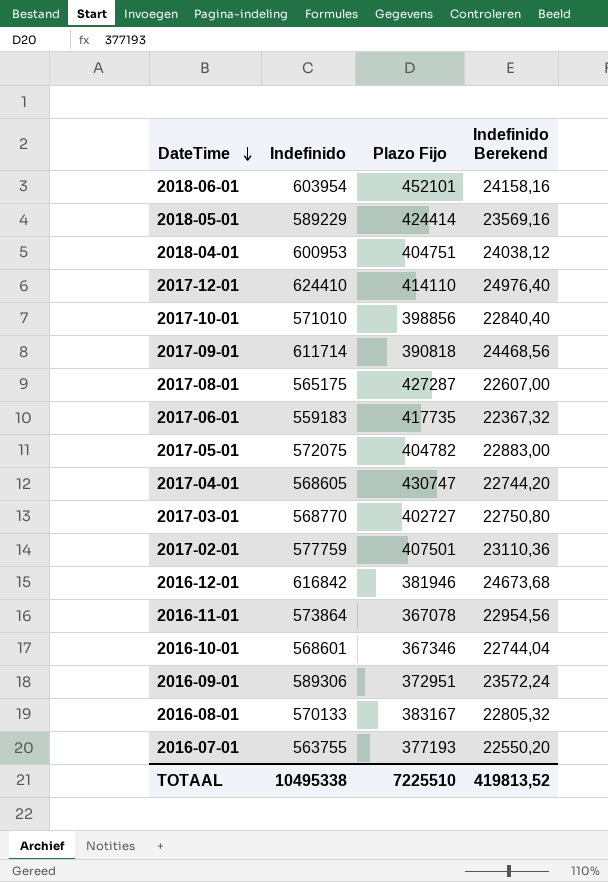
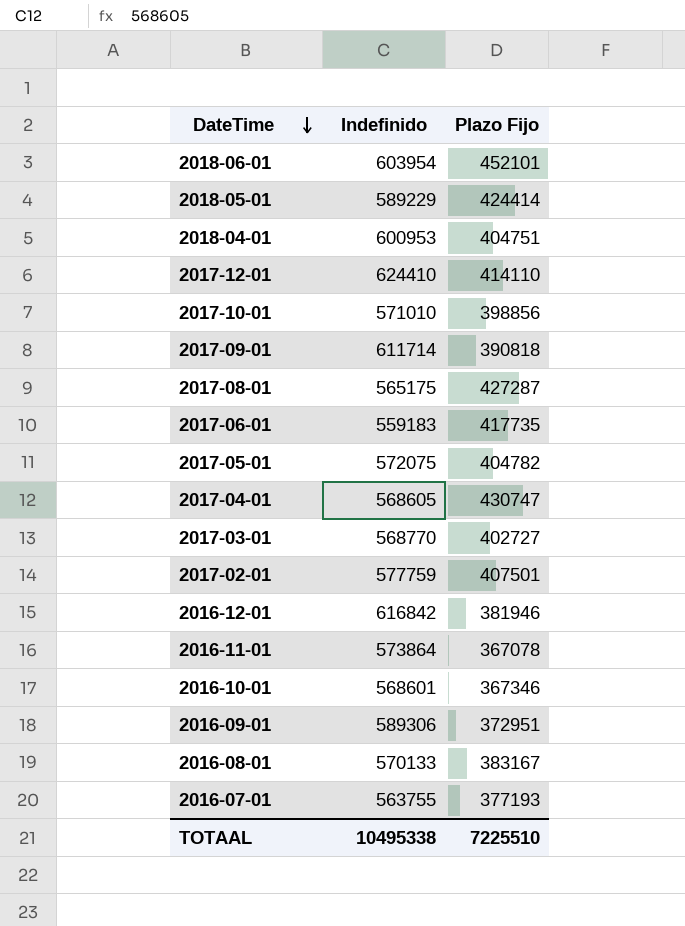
column Indefinido Berekend | formula: [Indefinido] * 0,04 -> none

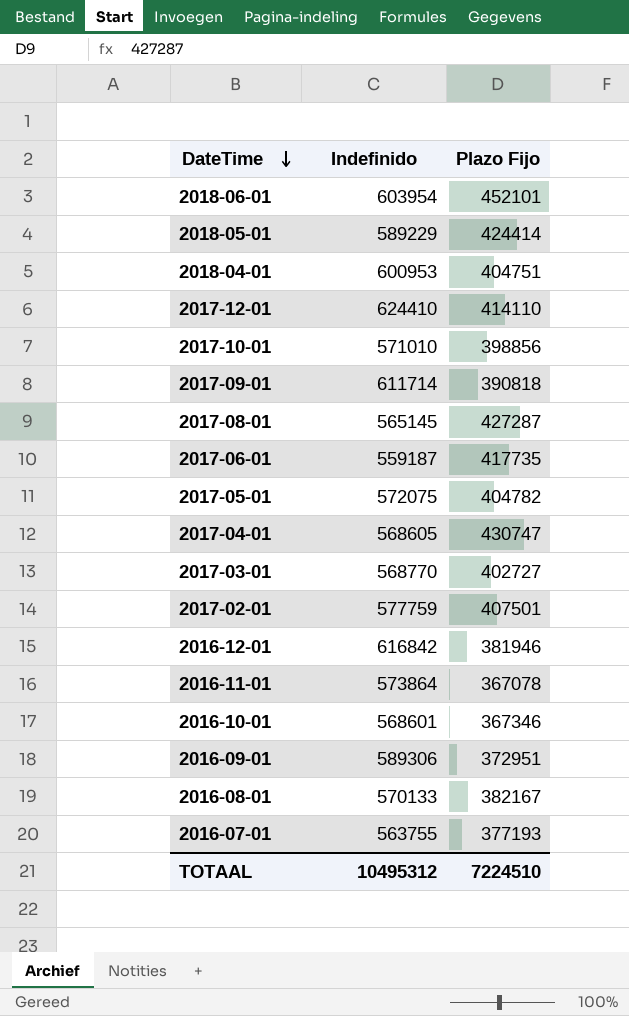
2017-08-01 | Indefinido: 565175 -> 565145
2017-06-01 | Indefinido: 559183 -> 559187
2016-08-01 | Plazo Fijo: 383167 -> 382167
TOTAAL | Indefinido: 10495338 -> 10495312
TOTAAL | Plazo Fijo: 7225510 -> 7224510

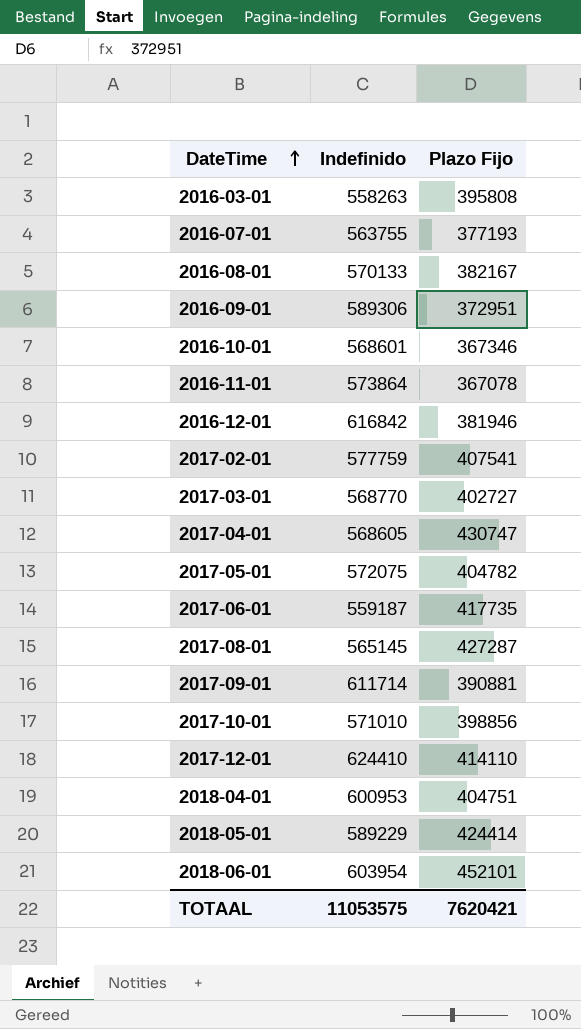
row order: DateTime descending -> DateTime ascending
row 2016-03-01: none -> 558263 | 395808
2017-02-01 | Plazo Fijo: 407501 -> 407541
2017-09-01 | Plazo Fijo: 390818 -> 390881
TOTAAL | Indefinido: 10495312 -> 11053575
TOTAAL | Plazo Fijo: 7224510 -> 7620421

